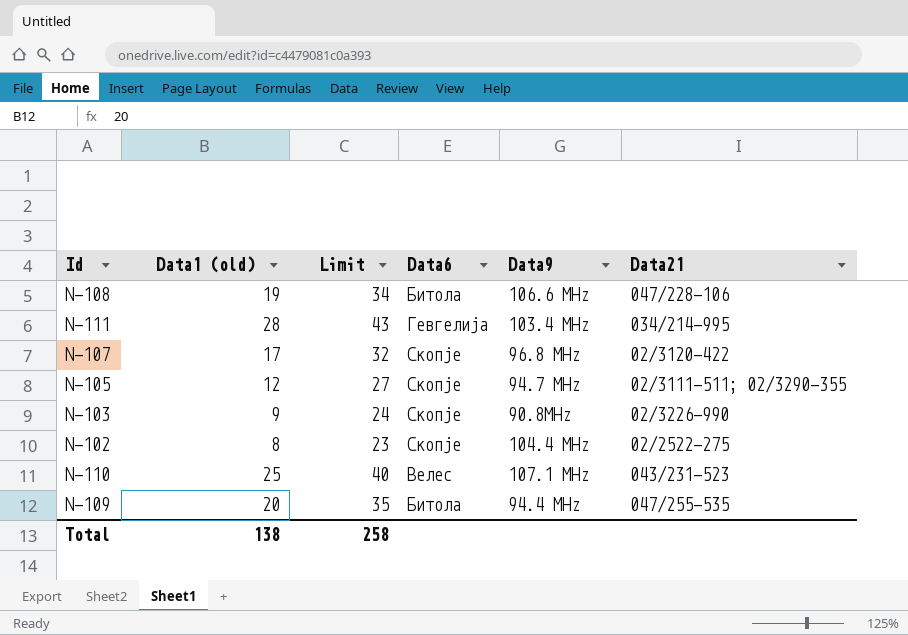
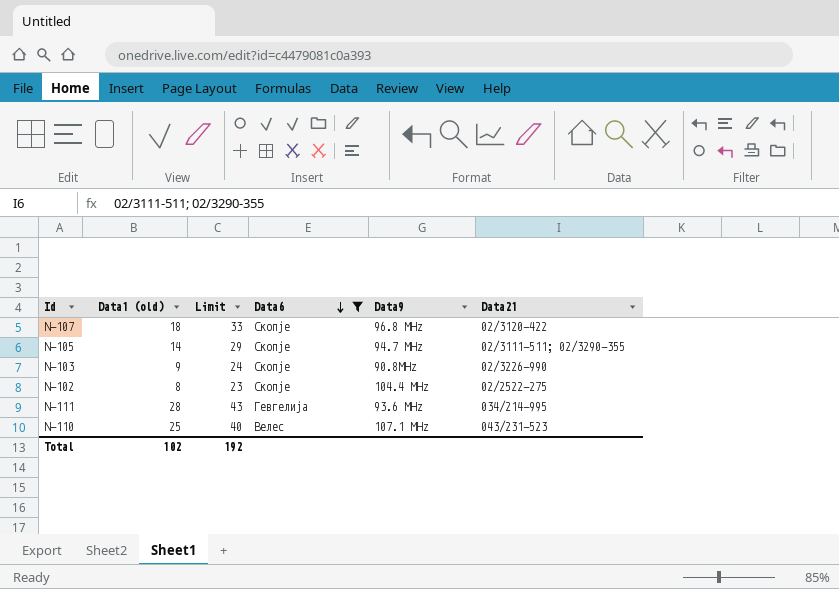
filter: none -> Data6 != Битола
row order: none -> Data6 descending
N-107 | Data1 (old): 17 -> 18
N-107 | Limit: 32 -> 33
N-105 | Data1 (old): 12 -> 14
N-105 | Limit: 27 -> 29
N-111 | Data9: 103.4 MHz -> 93.6 MHz
Total | Data1 (old): 138 -> 102
Total | Limit: 258 -> 192

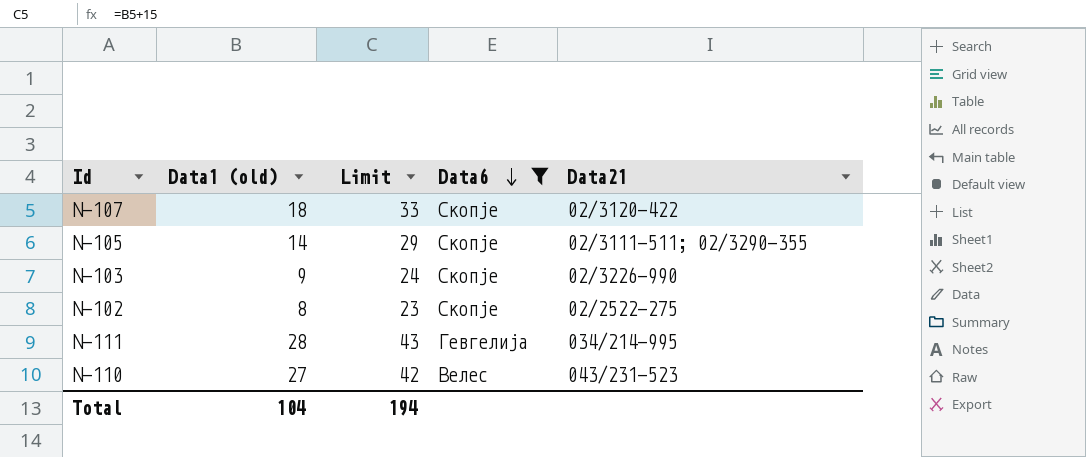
column Data9 | position: 5 -> none
N-110 | Data1 (old): 25 -> 27
N-110 | Limit: 40 -> 42
Total | Data1 (old): 102 -> 104
Total | Limit: 192 -> 194

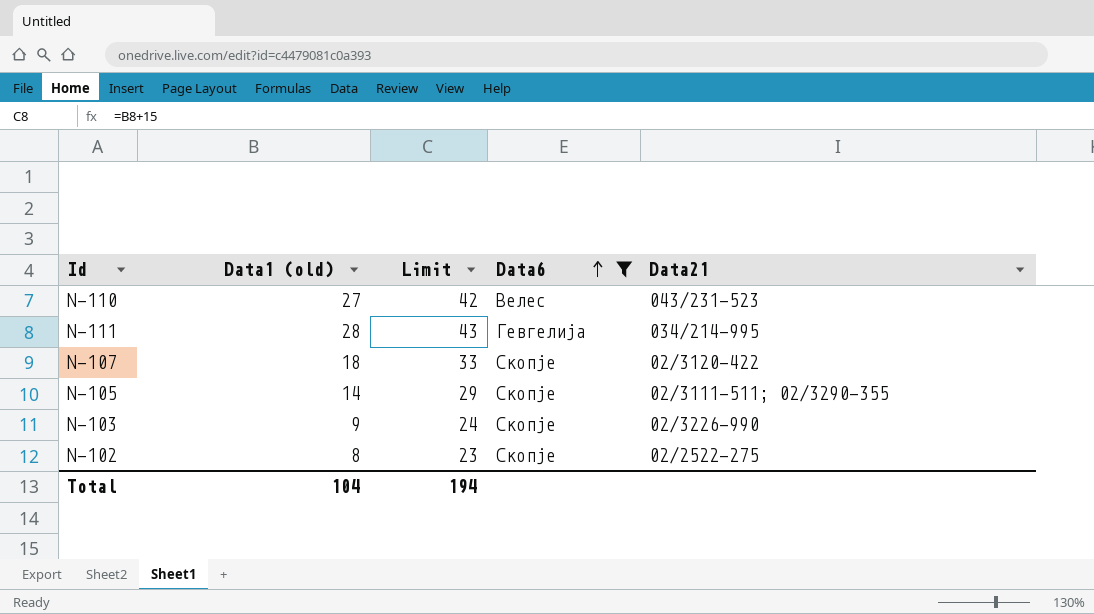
row order: Data6 descending -> Data6 ascending

